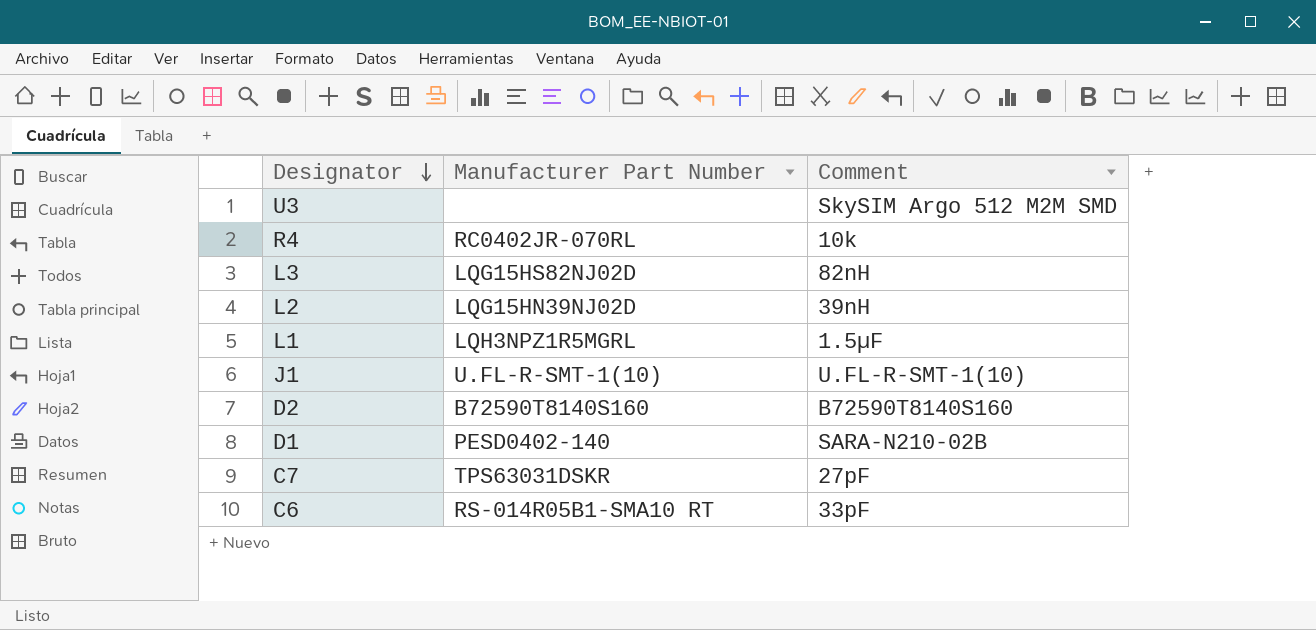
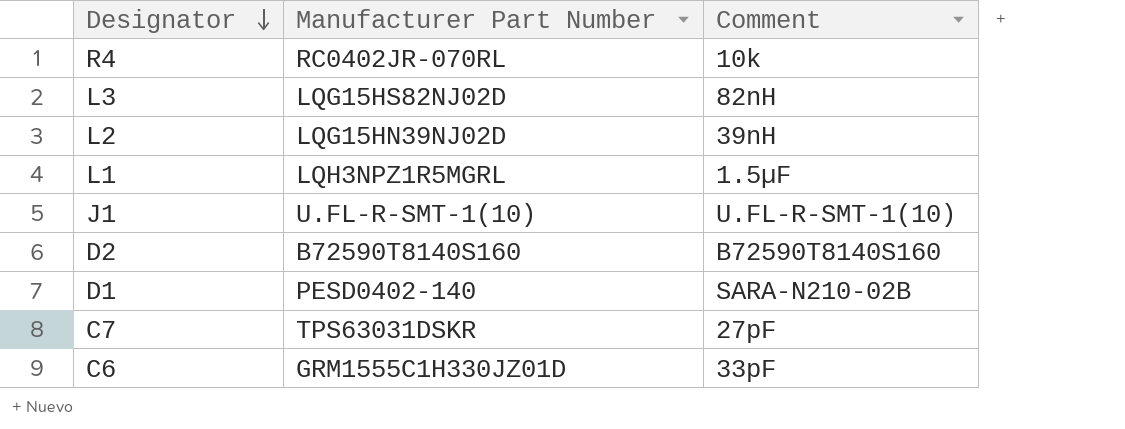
row U3: none | SkySIM Argo 512 M2M SMD -> none
C6 | Manufacturer Part Number: RS-014R05B1-SMA10 RT -> GRM1555C1H330JZ01D

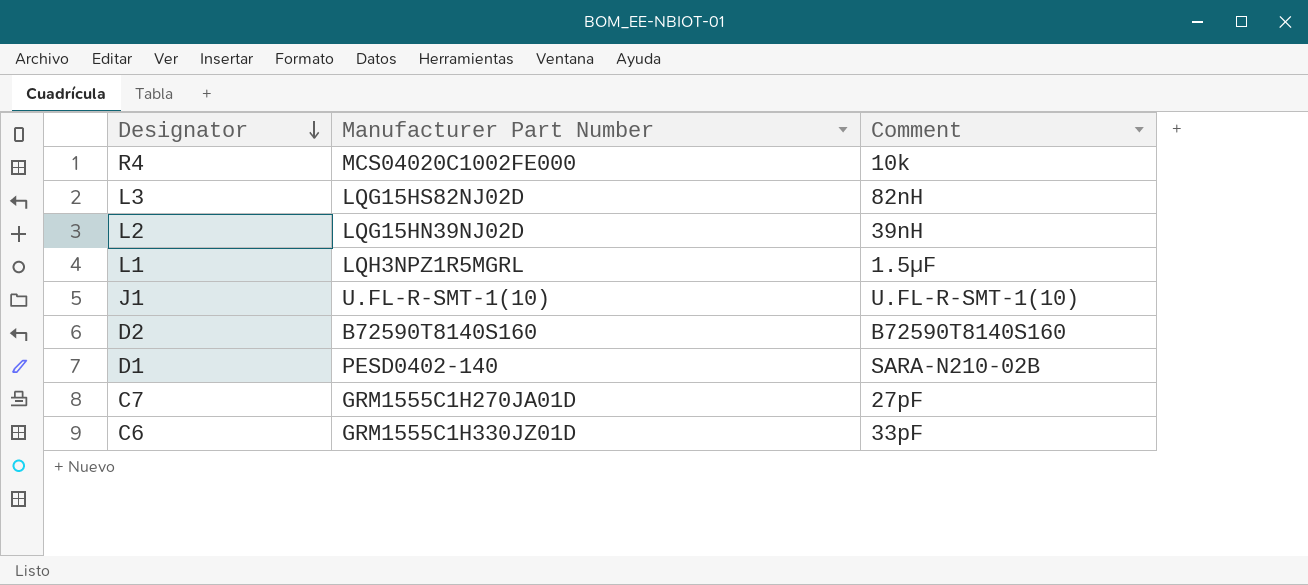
R4 | Manufacturer Part Number: RC0402JR-070RL -> MCS04020C1002FE000
C7 | Manufacturer Part Number: TPS63031DSKR -> GRM1555C1H270JA01D

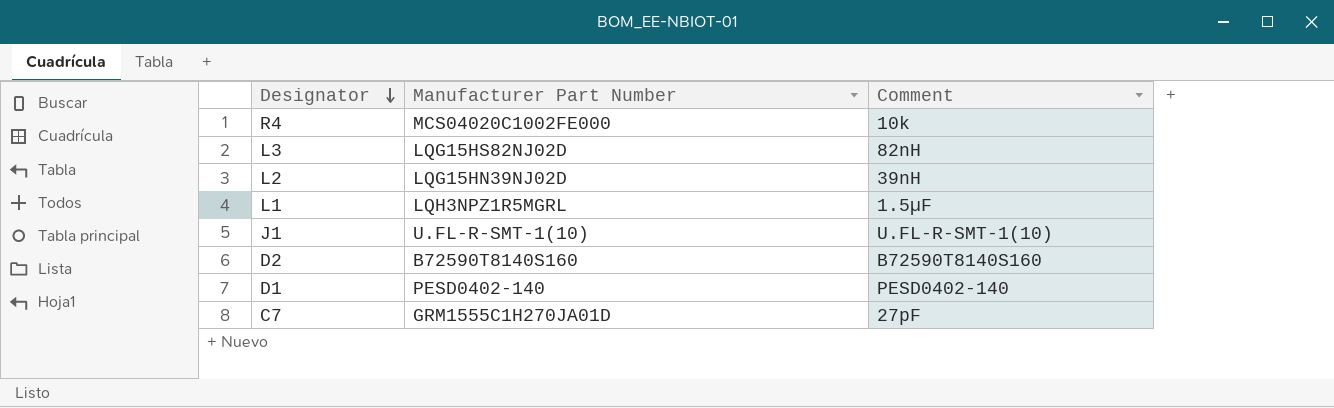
row C6: GRM1555C1H330JZ01D | 33pF -> none
D1 | Comment: SARA-N210-02B -> PESD0402-140

